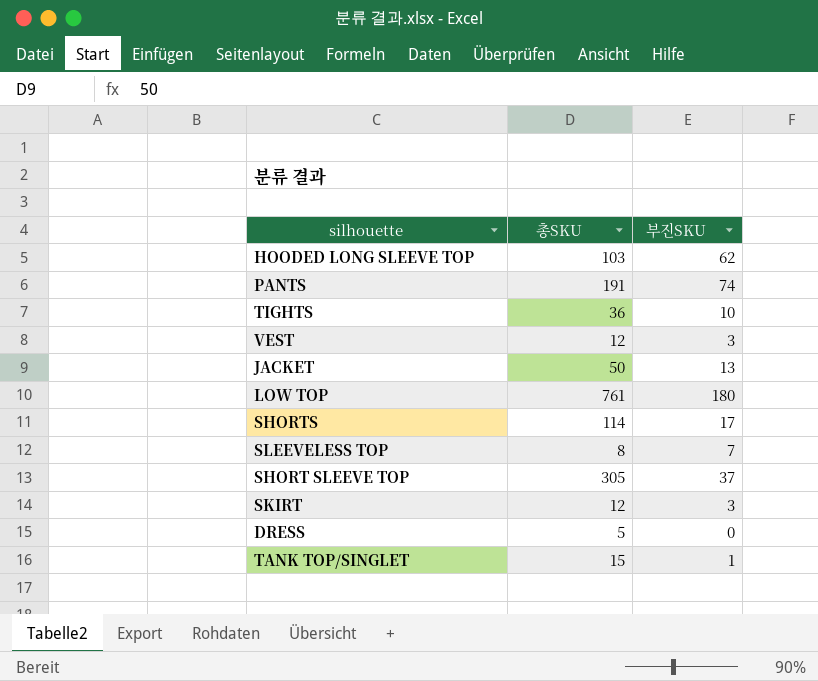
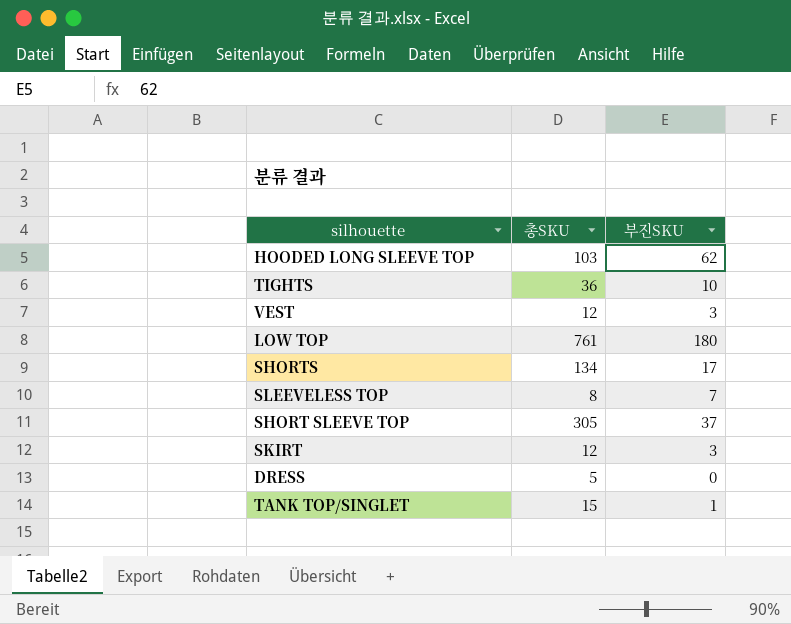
row PANTS: 191 | 74 -> none
row JACKET: 50 | 13 -> none
SHORTS | 총SKU: 114 -> 134

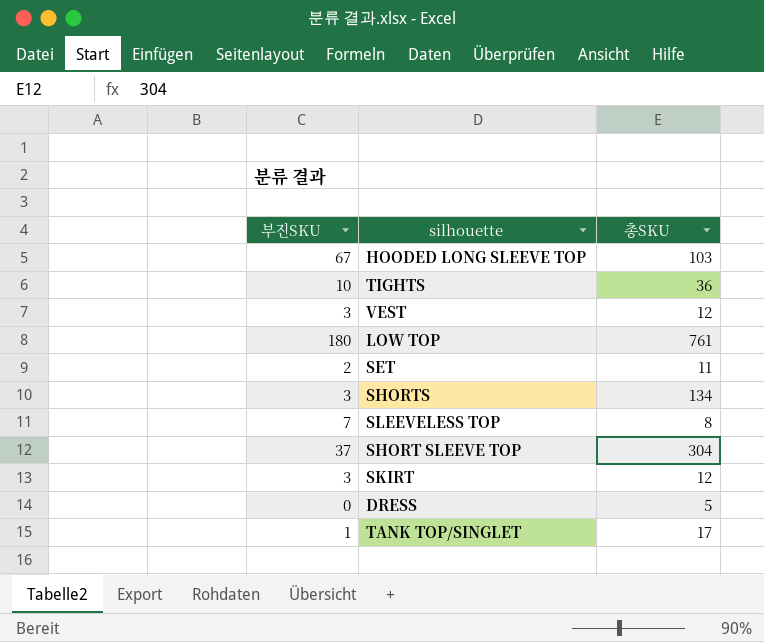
column 부진SKU | position: 3 -> 1
HOODED LONG SLEEVE TOP | 부진SKU: 62 -> 67
row SET: none -> 2 | 11
SHORTS | 부진SKU: 17 -> 3
SHORT SLEEVE TOP | 총SKU: 305 -> 304
TANK TOP/SINGLET | 총SKU: 15 -> 17

